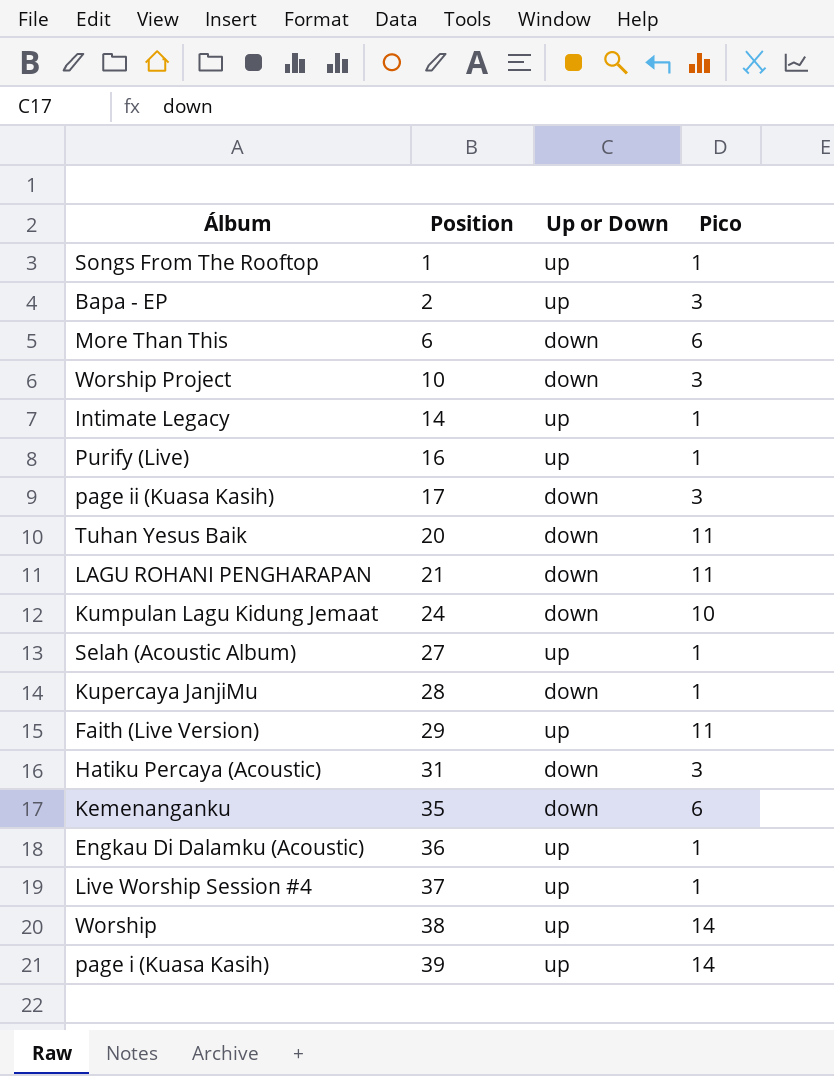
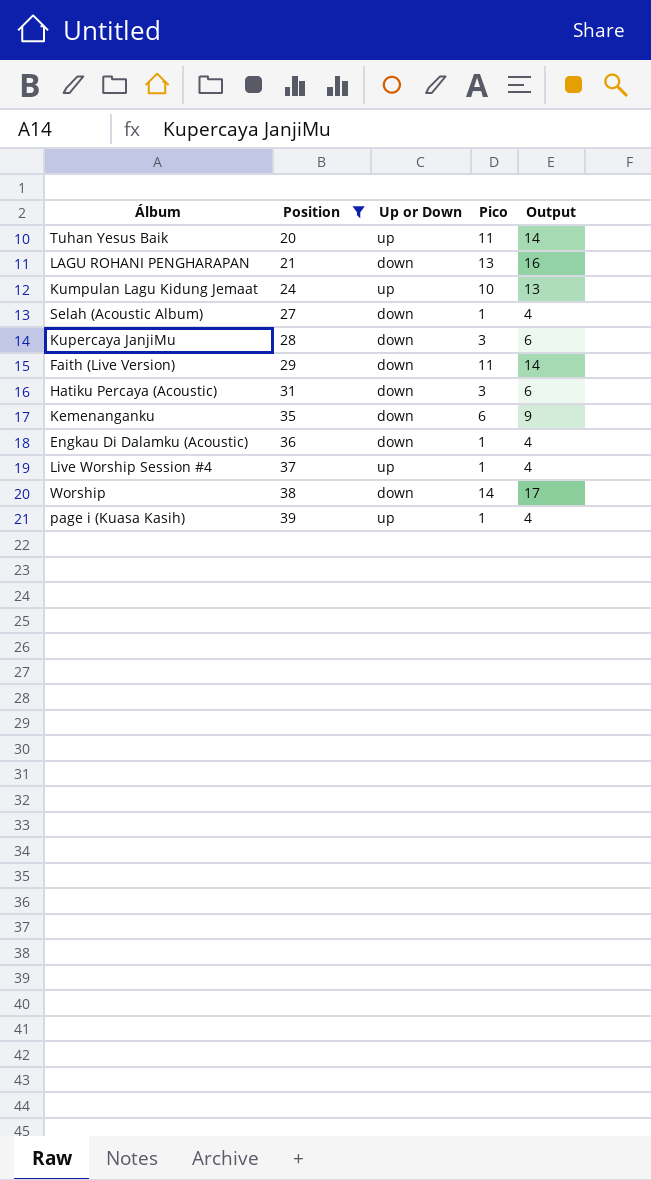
filter: none -> Position >= 20
column Output | formula: none -> [Pico] + 3
Tuhan Yesus Baik | Up or Down: down -> up
LAGU ROHANI PENGHARAPAN | Pico: 11 -> 13
Kumpulan Lagu Kidung Jemaat | Up or Down: down -> up
Selah (Acoustic Album) | Up or Down: up -> down
Kupercaya JanjiMu | Pico: 1 -> 3
Faith (Live Version) | Up or Down: up -> down
Engkau Di Dalamku (Acoustic) | Up or Down: up -> down
Worship | Up or Down: up -> down
page i (Kuasa Kasih) | Pico: 14 -> 1

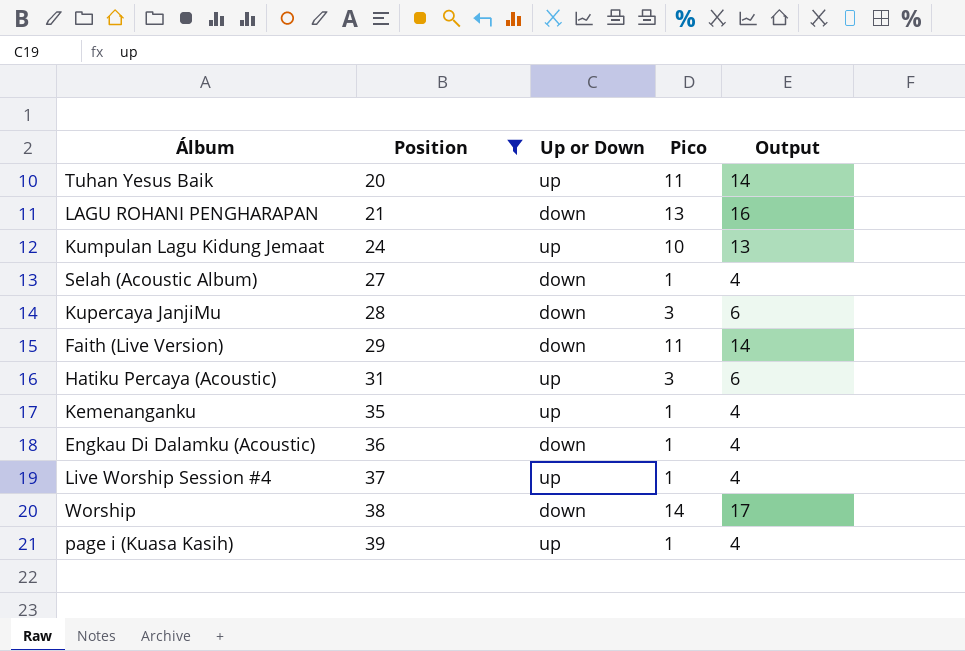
Hatiku Percaya (Acoustic) | Up or Down: down -> up
Kemenanganku | Up or Down: down -> up
Kemenanganku | Pico: 6 -> 1
Kemenanganku | Output: 9 -> 4

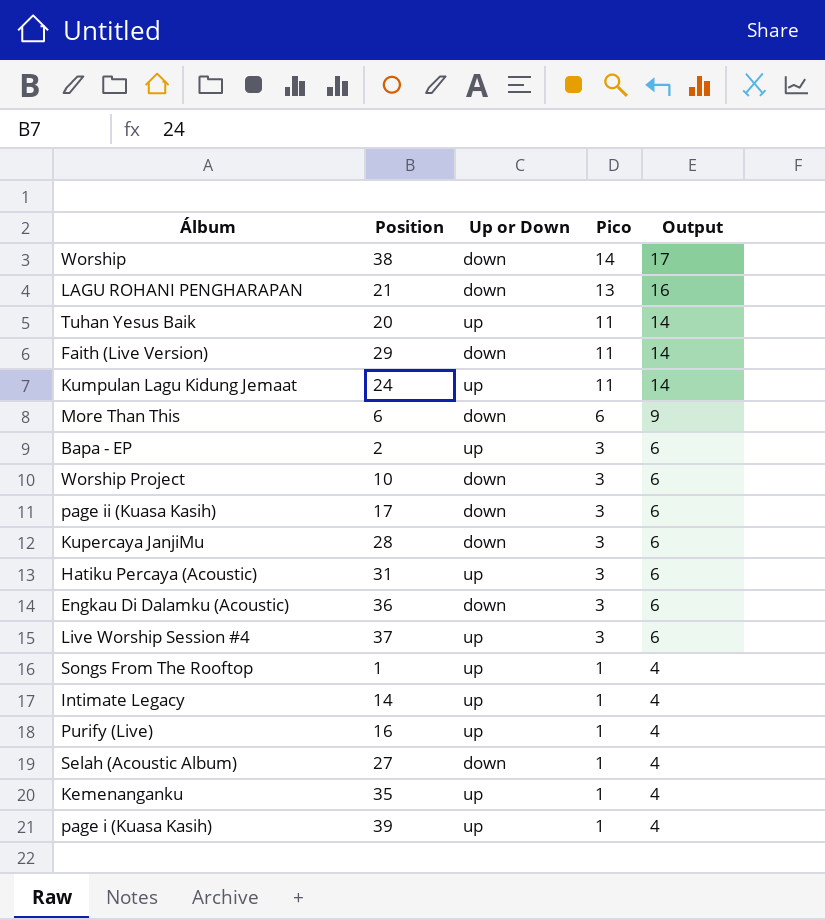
filter: Position >= 20 -> none
row order: Position ascending -> Pico descending
Kumpulan Lagu Kidung Jemaat | Pico: 10 -> 11
Kumpulan Lagu Kidung Jemaat | Output: 13 -> 14
Engkau Di Dalamku (Acoustic) | Pico: 1 -> 3
Engkau Di Dalamku (Acoustic) | Output: 4 -> 6
Live Worship Session #4 | Pico: 1 -> 3
Live Worship Session #4 | Output: 4 -> 6

